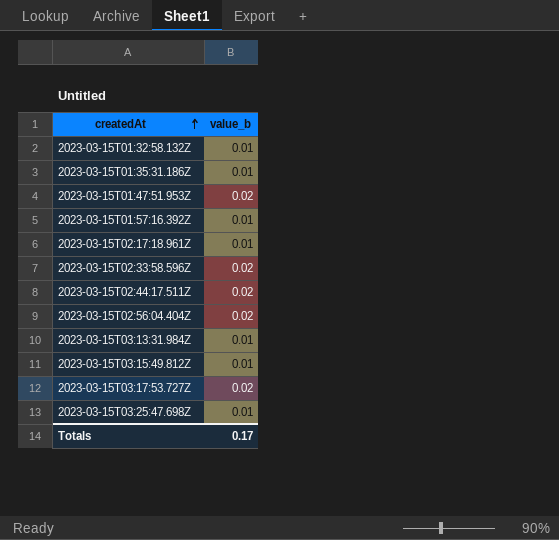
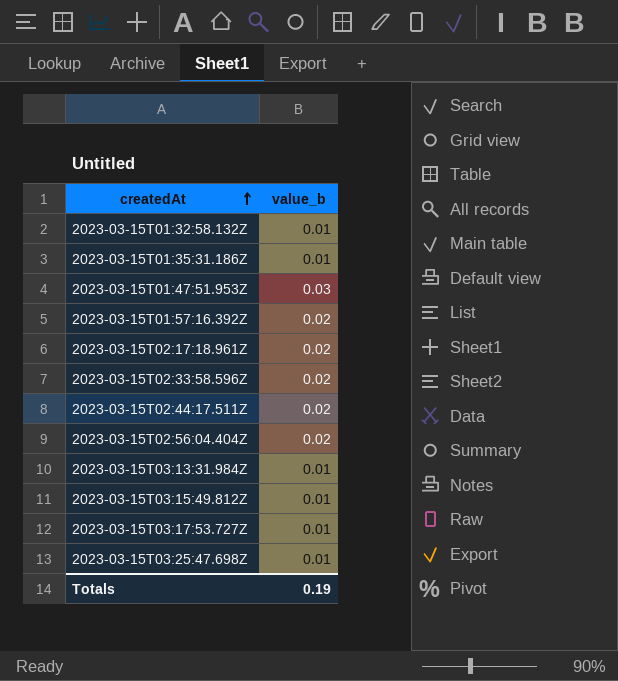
2023-03-15T01:47:51.953Z | value_b: 0.02 -> 0.03
2023-03-15T01:57:16.392Z | value_b: 0.01 -> 0.02
2023-03-15T02:17:18.961Z | value_b: 0.01 -> 0.02
2023-03-15T03:17:53.727Z | value_b: 0.02 -> 0.01
Totals | value_b: 0.17 -> 0.19

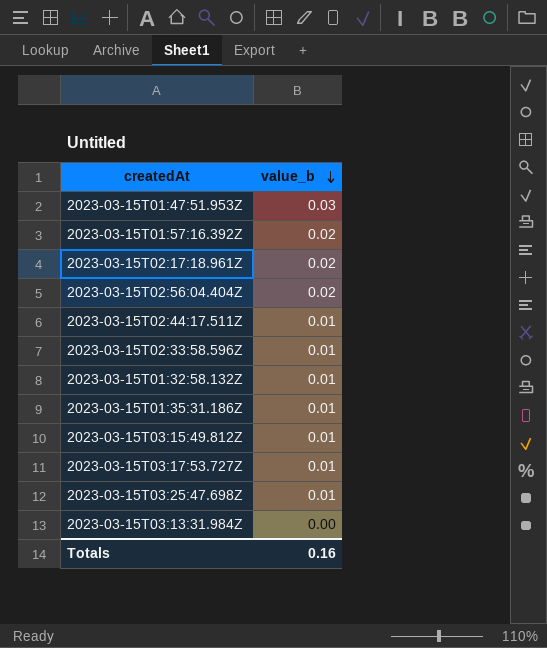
row order: createdAt ascending -> value_b descending
2023-03-15T02:44:17.511Z | value_b: 0.02 -> 0.01
2023-03-15T02:33:58.596Z | value_b: 0.02 -> 0.01
2023-03-15T03:13:31.984Z | value_b: 0.01 -> 0.00
Totals | value_b: 0.19 -> 0.16

